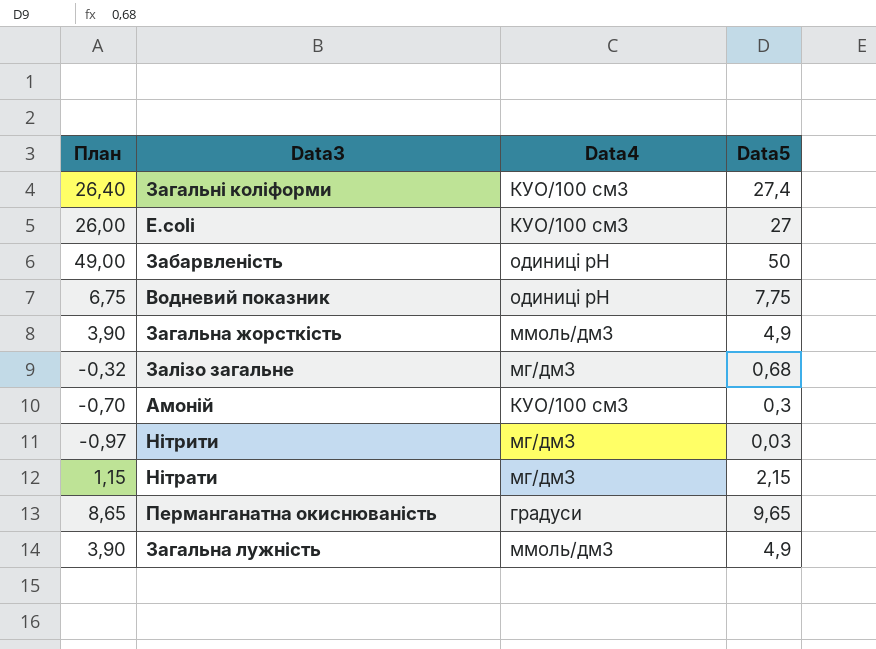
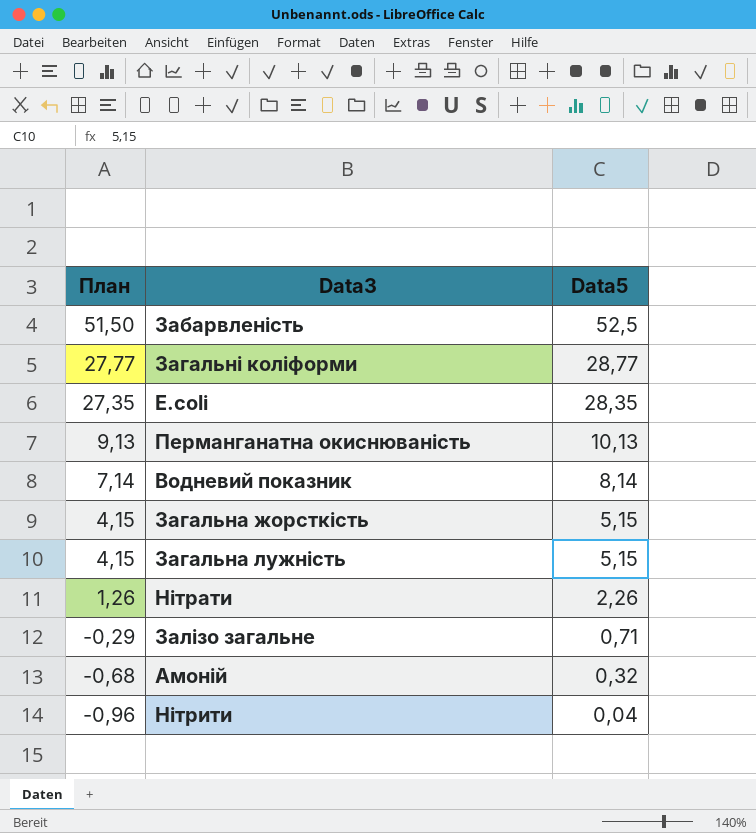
row order: none -> План descending
column Data4 | position: 3 -> none
Забарвленість | План: 49,00 -> 51,50
Забарвленість | Data5: 50 -> 52,5
Загальні коліформи | План: 26,40 -> 27,77
Загальні коліформи | Data5: 27,4 -> 28,77
E.coli | План: 26,00 -> 27,35
E.coli | Data5: 27 -> 28,35
Перманганатна окиснюваність | План: 8,65 -> 9,13
Перманганатна окиснюваність | Data5: 9,65 -> 10,13
Водневий показник | План: 6,75 -> 7,14
Водневий показник | Data5: 7,75 -> 8,14
Загальна жорсткість | План: 3,90 -> 4,15
Загальна жорсткість | Data5: 4,9 -> 5,15
Загальна лужність | План: 3,90 -> 4,15
Загальна лужність | Data5: 4,9 -> 5,15
Нітрати | План: 1,15 -> 1,26
Нітрати | Data5: 2,15 -> 2,26
Залізо загальне | План: -0,32 -> -0,29
Залізо загальне | Data5: 0,68 -> 0,71
Амоній | План: -0,70 -> -0,68
Амоній | Data5: 0,3 -> 0,32
Нітрити | План: -0,97 -> -0,96
Нітрити | Data5: 0,03 -> 0,04

